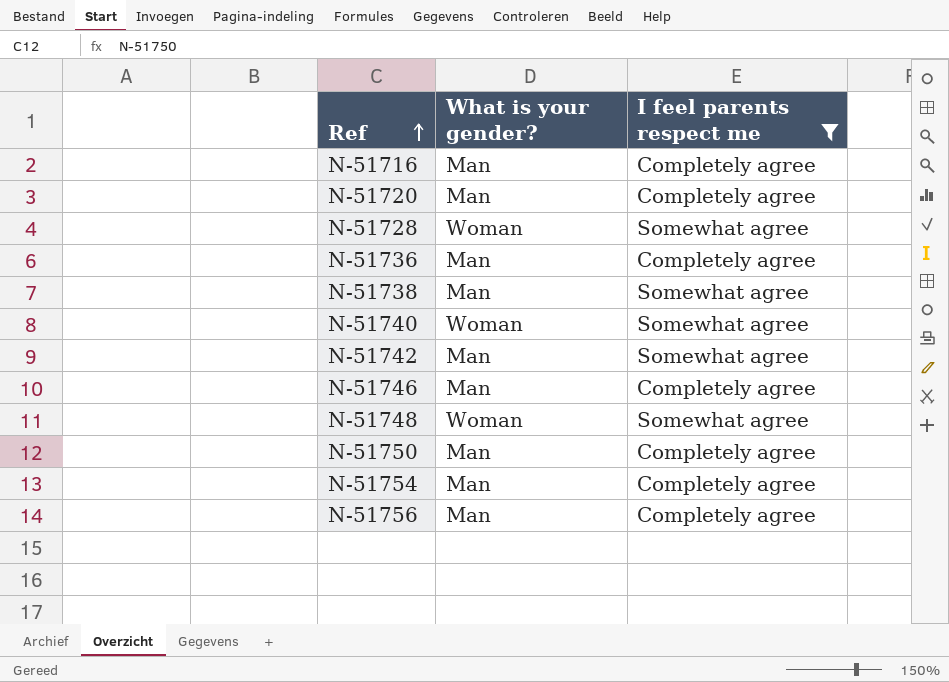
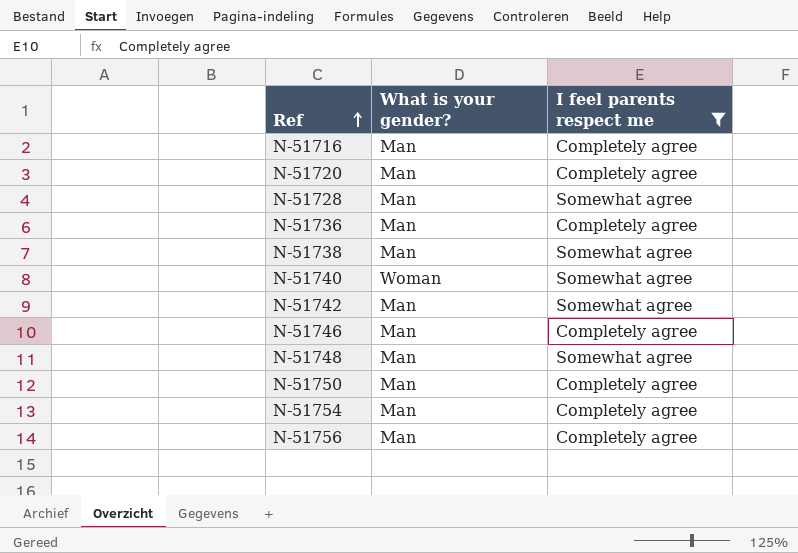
N-51728 | What is your gender?: Woman -> Man
N-51748 | What is your gender?: Woman -> Man

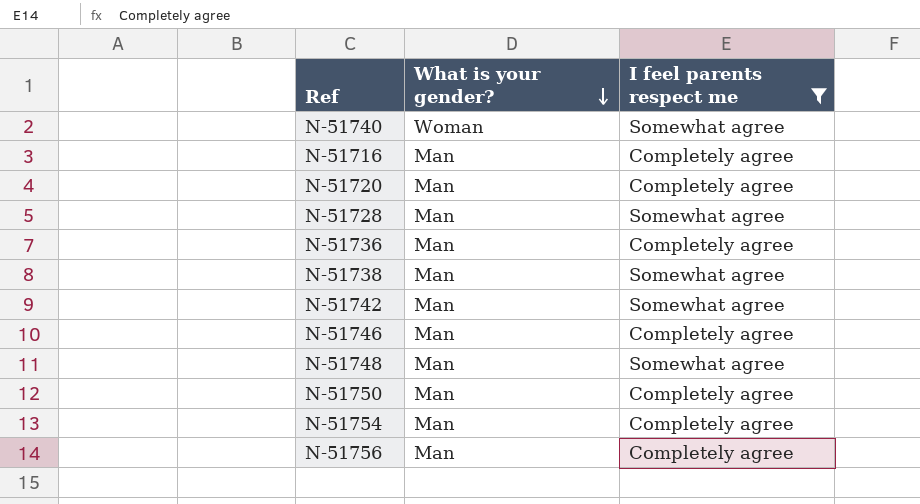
row order: Ref ascending -> What is your gender? descending

